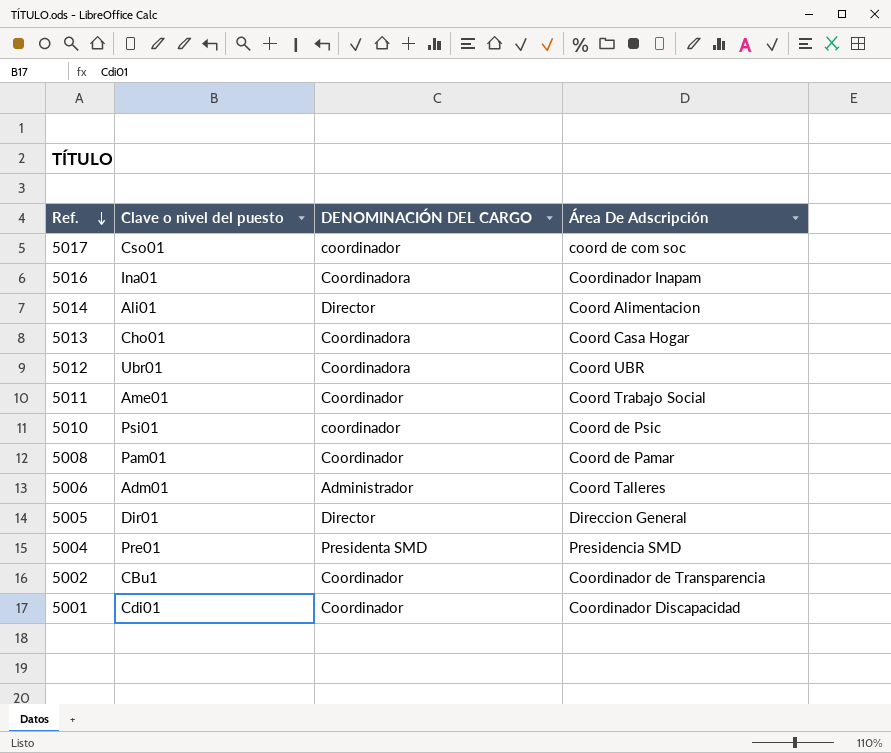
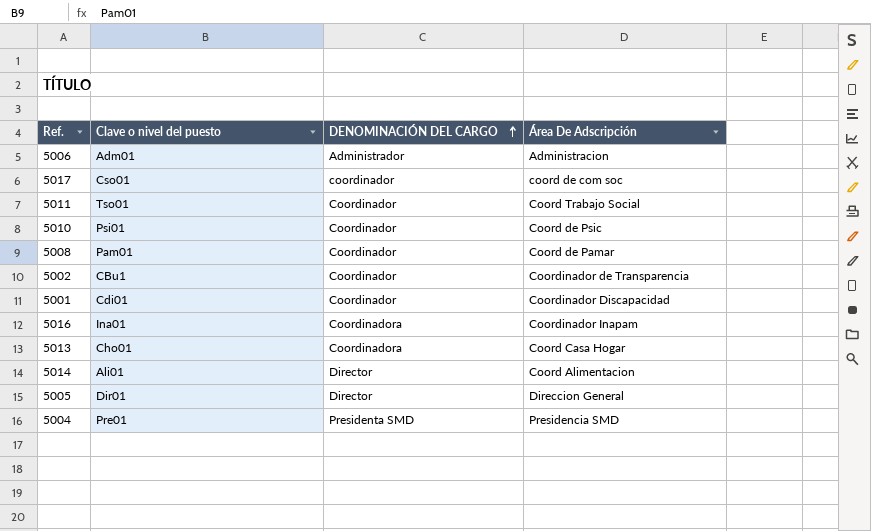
row order: Ref. descending -> DENOMINACIÓN DEL CARGO ascending
row 5012: Ubr01 | Coordinadora | Coord UBR -> none
5006 | Área De Adscripción: Coord Talleres -> Administracion
5011 | Clave o nivel del puesto: Ame01 -> Tso01
5010 | DENOMINACIÓN DEL CARGO: coordinador -> Coordinador

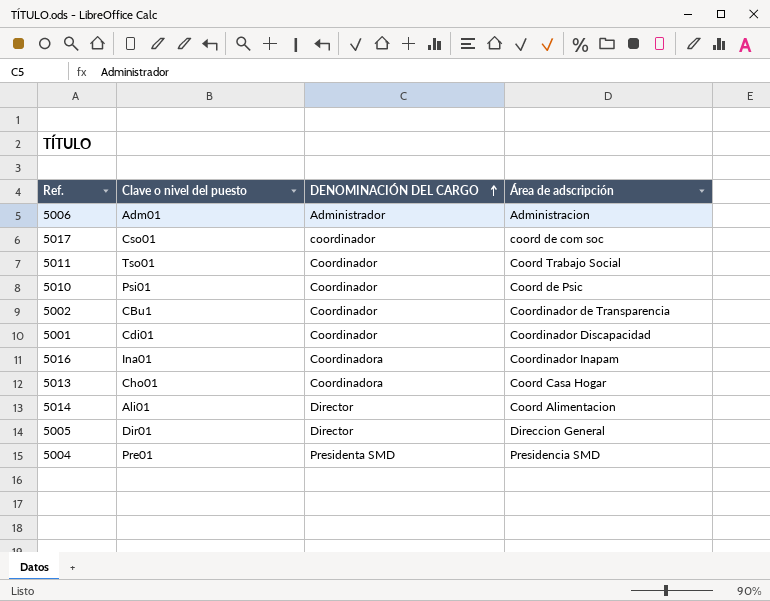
column name: Área De Adscripción -> Área de adscripción
row 5008: Pam01 | Coordinador | Coord de Pamar -> none

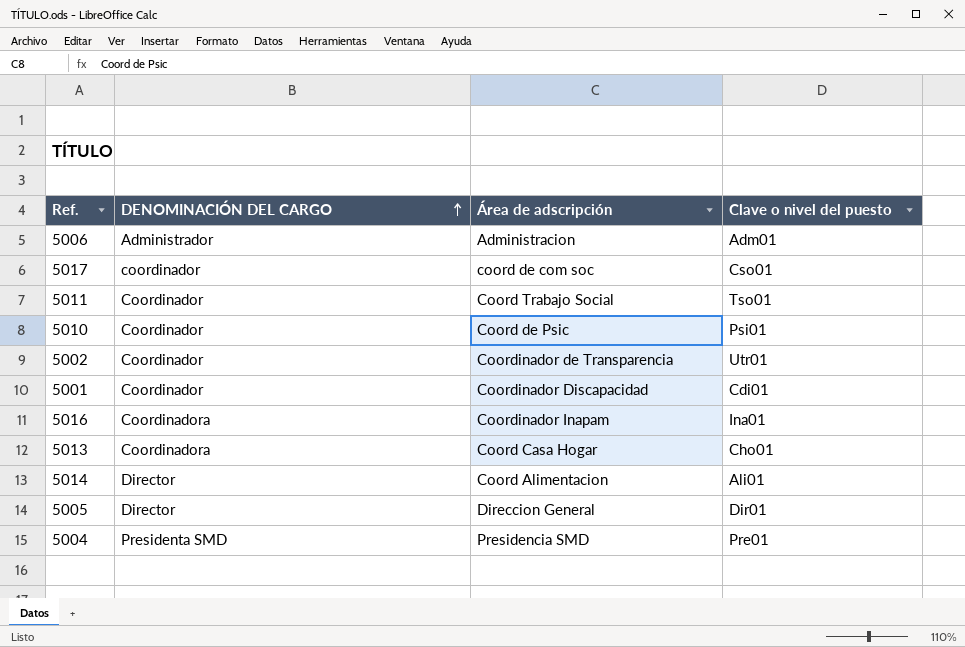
column Clave o nivel del puesto | position: 2 -> 4
5002 | Clave o nivel del puesto: CBu1 -> Utr01

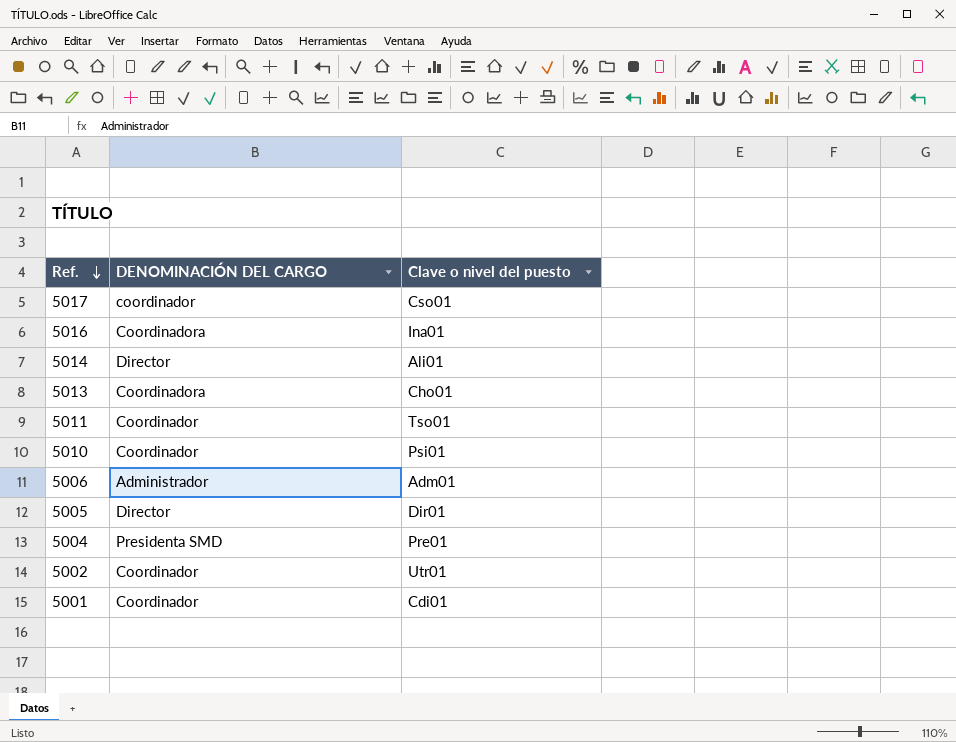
row order: DENOMINACIÓN DEL CARGO ascending -> Ref. descending
column Área de adscripción | position: 3 -> none

